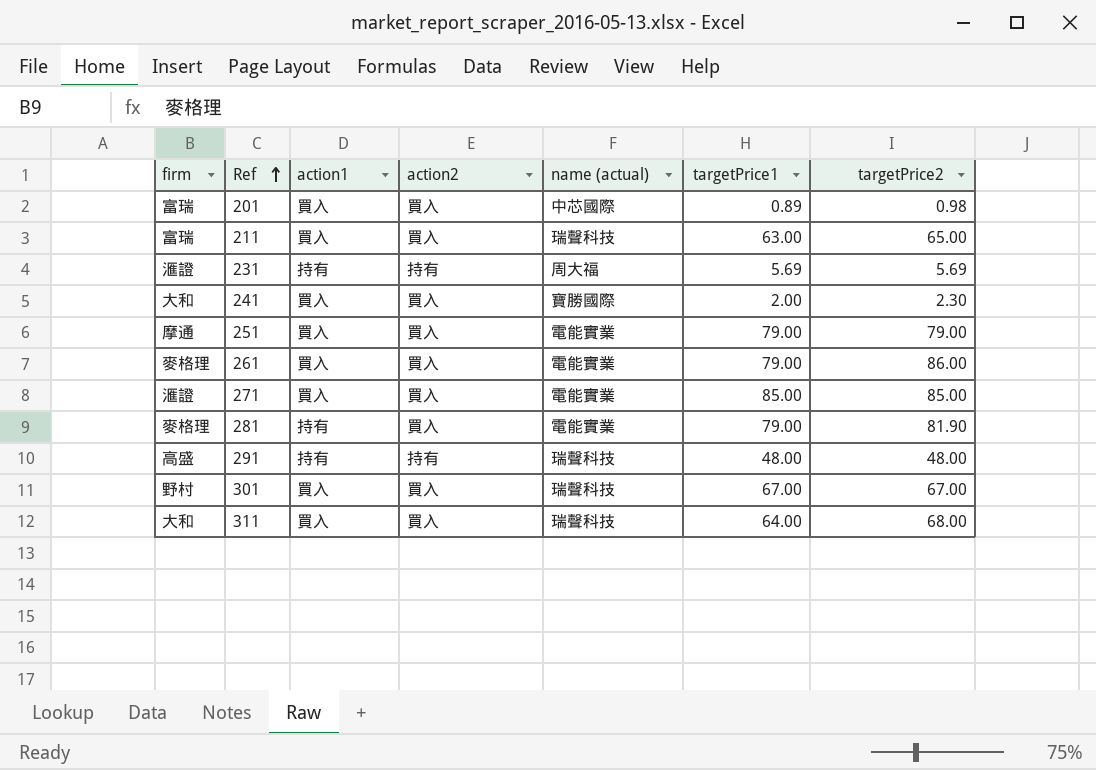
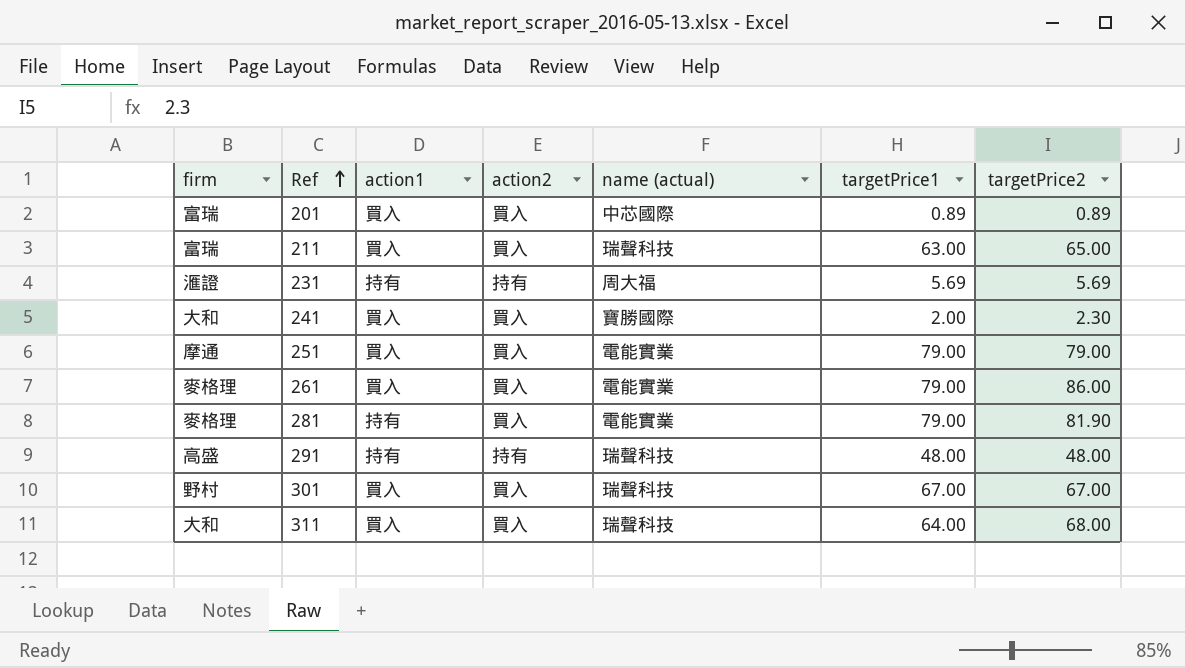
row 271: 滙證 | 買入 | 買入 | 電能實業 | 85.00 | 85.00 -> none
201 | targetPrice2: 0.98 -> 0.89

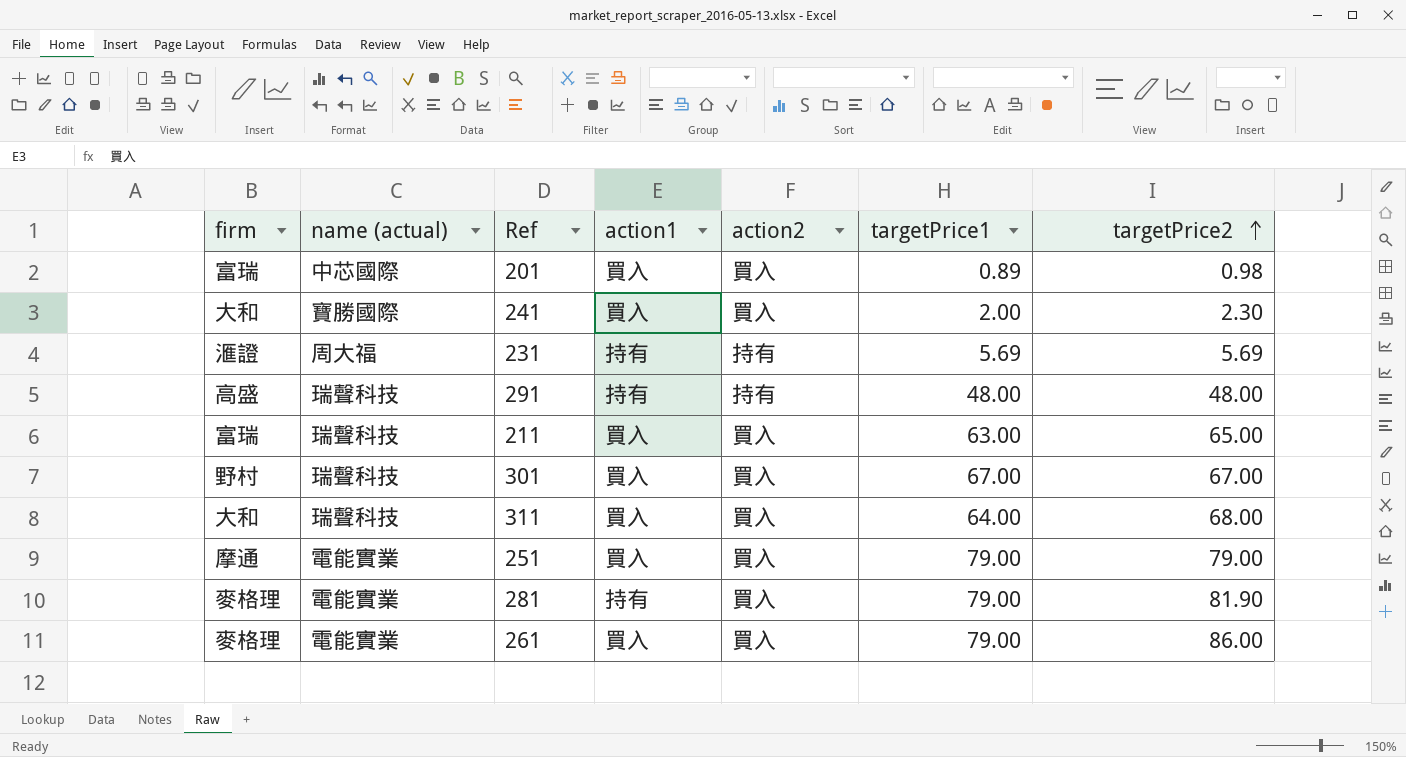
row order: Ref ascending -> targetPrice2 ascending
column name (actual) | position: 5 -> 2
201 | targetPrice2: 0.89 -> 0.98

